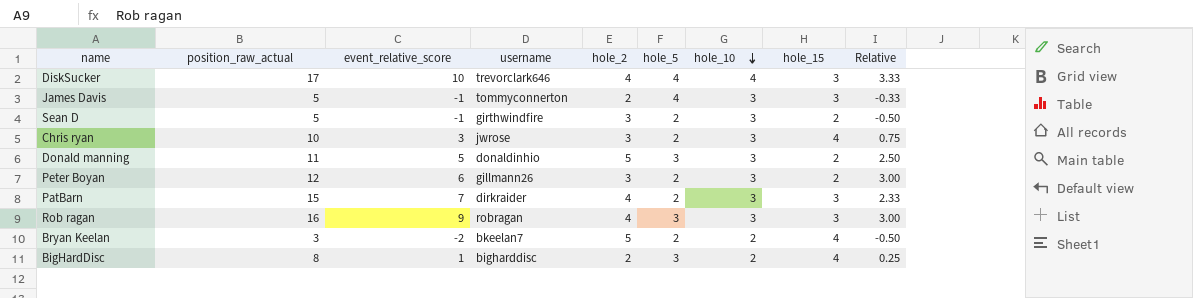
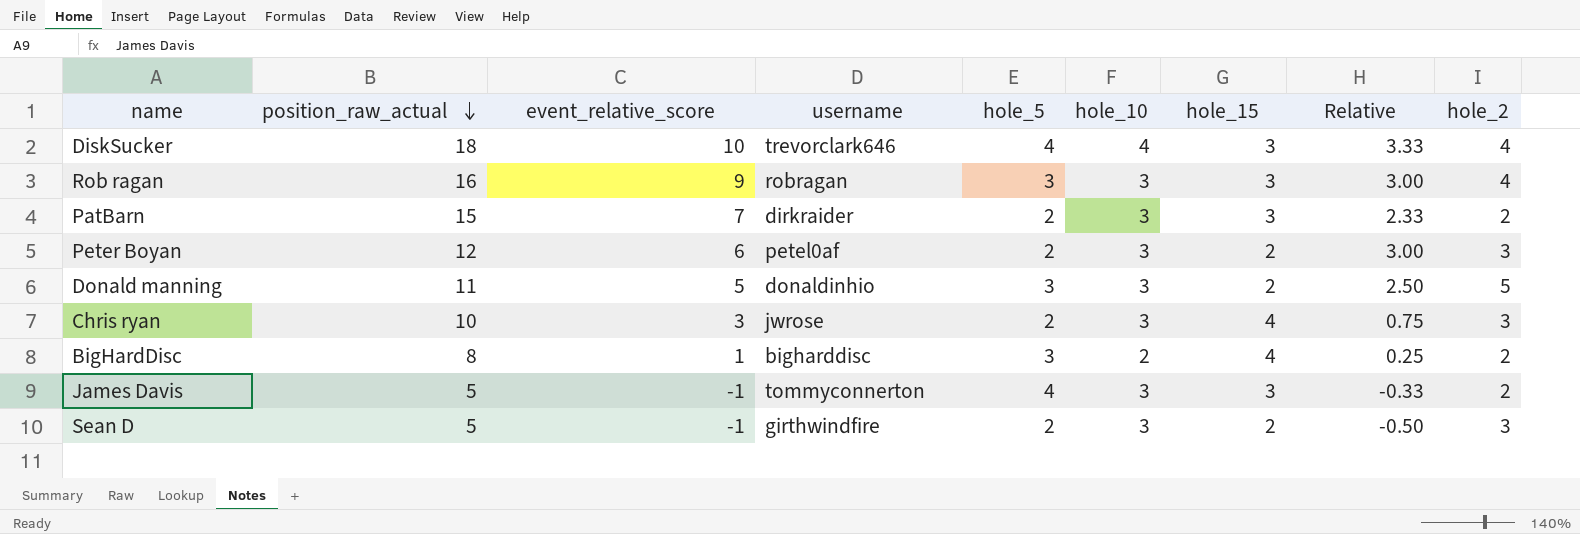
row order: hole_10 descending -> position_raw_actual descending
column hole_2 | position: 5 -> 9
row Bryan Keelan: 3 | -2 | bkeelan7 | 5 | 2 | 2 | 4 | -0.50 -> none
DiskSucker | position_raw_actual: 17 -> 18
PatBarn | hole_2: 4 -> 2
Peter Boyan | username: gillmann26 -> petel0af

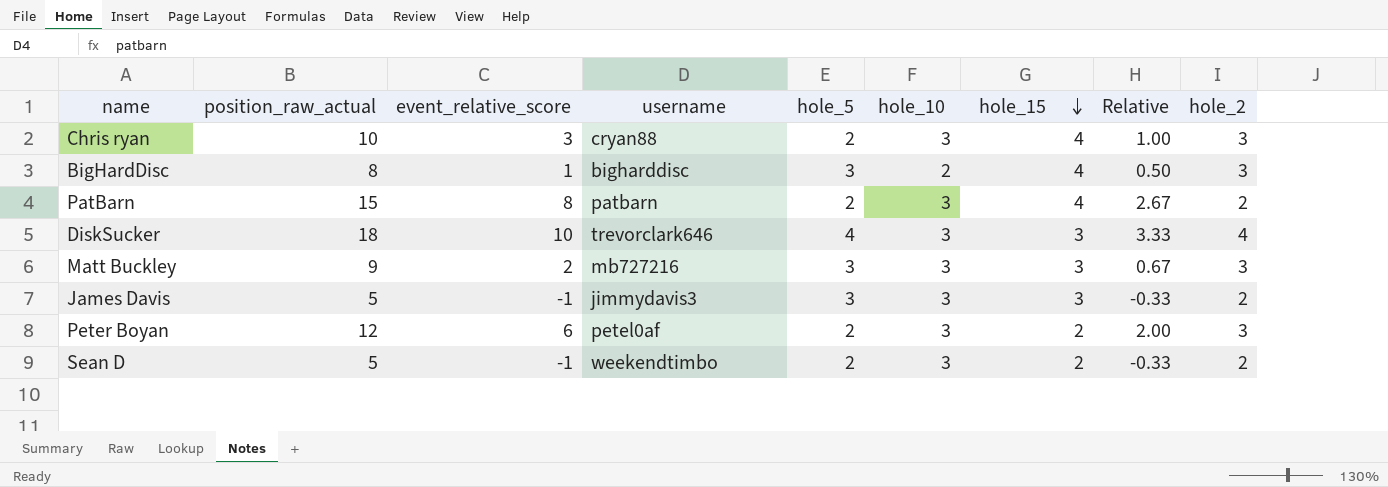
row order: position_raw_actual descending -> hole_15 descending
column Relative | formula: [event_relative_score] / [hole_15] -> [event_relative_score] / [hole_10]
row Rob ragan: 16 | 9 | robragan | 3 | 3 | 3 | 3.00 | 4 -> none
row Donald manning: 11 | 5 | donaldinhio | 3 | 3 | 2 | 2.50 | 5 -> none
Chris ryan | username: jwrose -> cryan88
BigHardDisc | hole_2: 2 -> 3
PatBarn | event_relative_score: 7 -> 8
PatBarn | username: dirkraider -> patbarn
PatBarn | hole_15: 3 -> 4
DiskSucker | hole_10: 4 -> 3
row Matt Buckley: none -> 9 | 2 | mb727216 | 3 | 3 | 3 | 0.67 | 3
James Davis | username: tommyconnerton -> jimmydavis3
James Davis | hole_5: 4 -> 3
Sean D | username: girthwindfire -> weekendtimbo
Sean D | hole_2: 3 -> 2

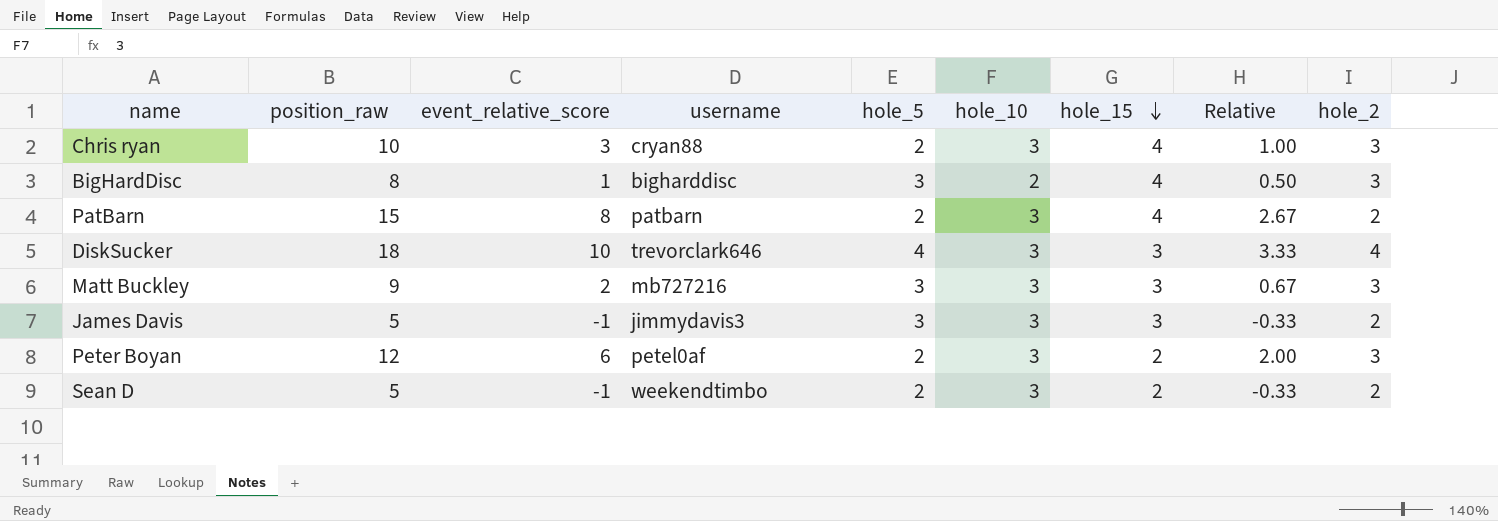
column name: position_raw_actual -> position_raw

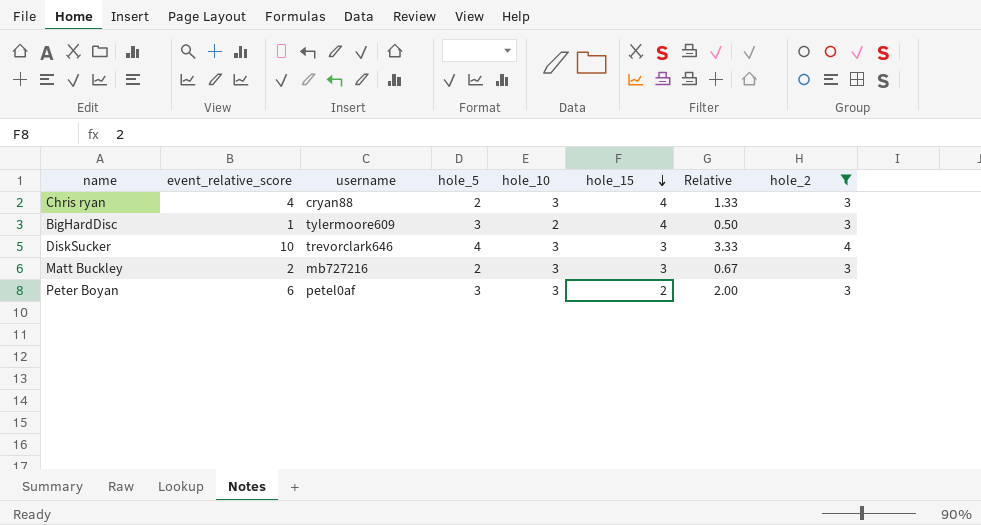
filter: none -> hole_2 != 2
column position_raw | position: 2 -> none
Chris ryan | event_relative_score: 3 -> 4
Chris ryan | Relative: 1.00 -> 1.33
BigHardDisc | username: bigharddisc -> tylermoore609
Matt Buckley | hole_5: 3 -> 2
Peter Boyan | hole_5: 2 -> 3

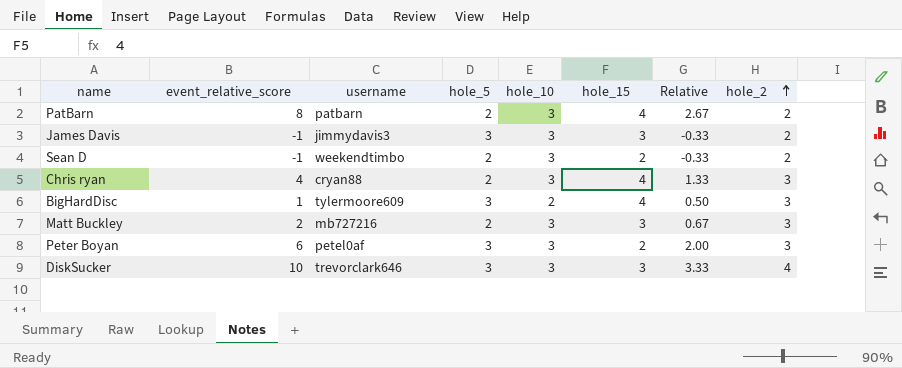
filter: hole_2 != 2 -> none
row order: hole_15 descending -> hole_2 ascending
DiskSucker | hole_5: 4 -> 3

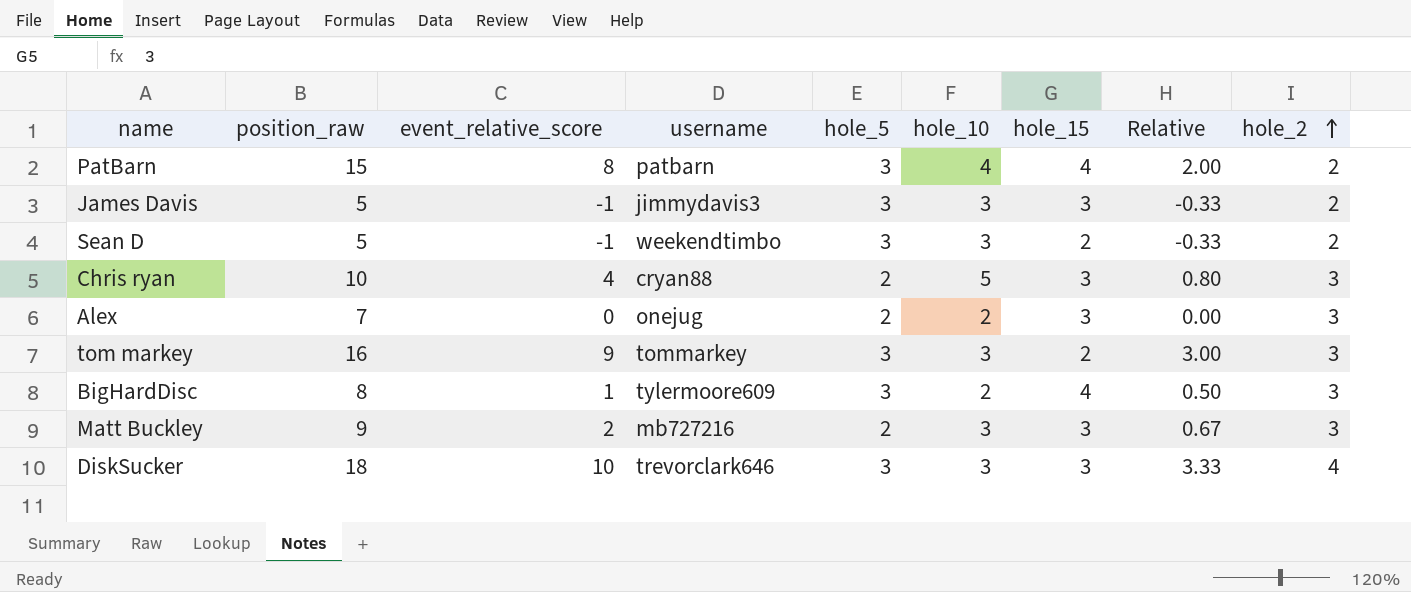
column position_raw | position: none -> 2
row Peter Boyan: 6 | petel0af | 3 | 3 | 2 | 2.00 | 3 -> none
PatBarn | hole_5: 2 -> 3
PatBarn | hole_10: 3 -> 4
PatBarn | Relative: 2.67 -> 2.00
Sean D | hole_5: 2 -> 3
Chris ryan | hole_10: 3 -> 5
Chris ryan | hole_15: 4 -> 3
Chris ryan | Relative: 1.33 -> 0.80
row Alex: none -> 7 | 0 | onejug | 2 | 2 | 3 | 0.00 | 3
row tom markey: none -> 16 | 9 | tommarkey | 3 | 3 | 2 | 3.00 | 3

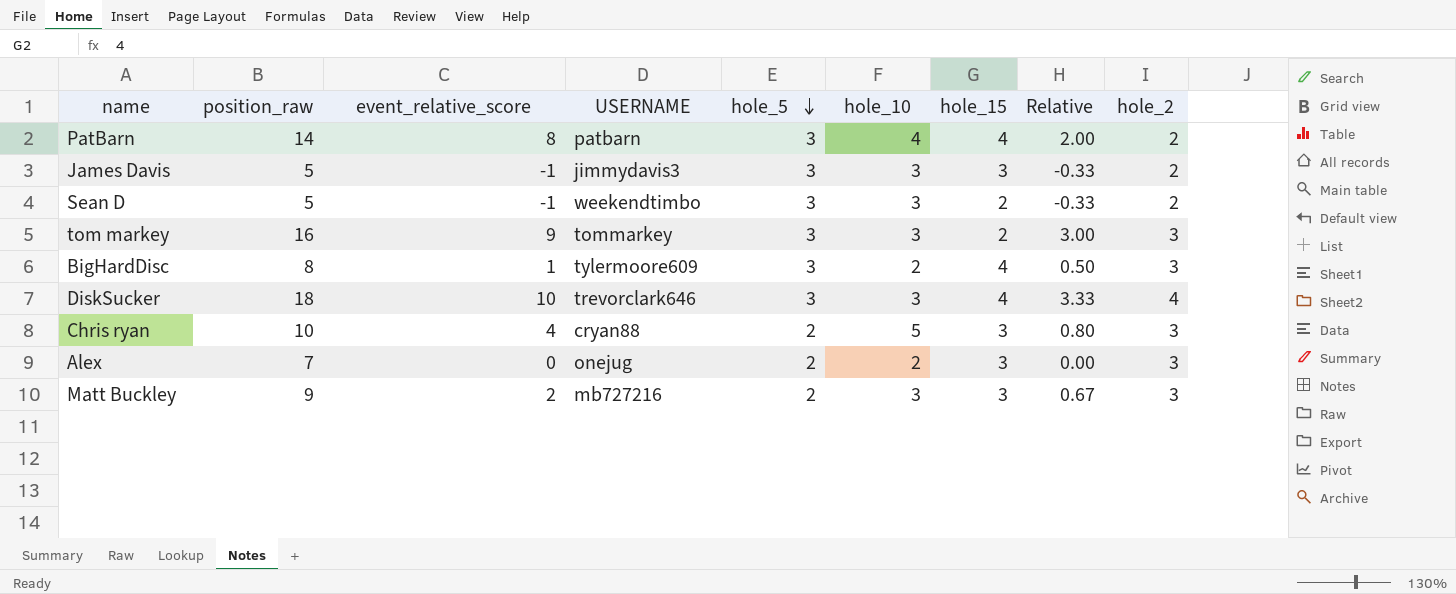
row order: hole_2 ascending -> hole_5 descending
column name: username -> USERNAME
PatBarn | position_raw: 15 -> 14
DiskSucker | hole_15: 3 -> 4

